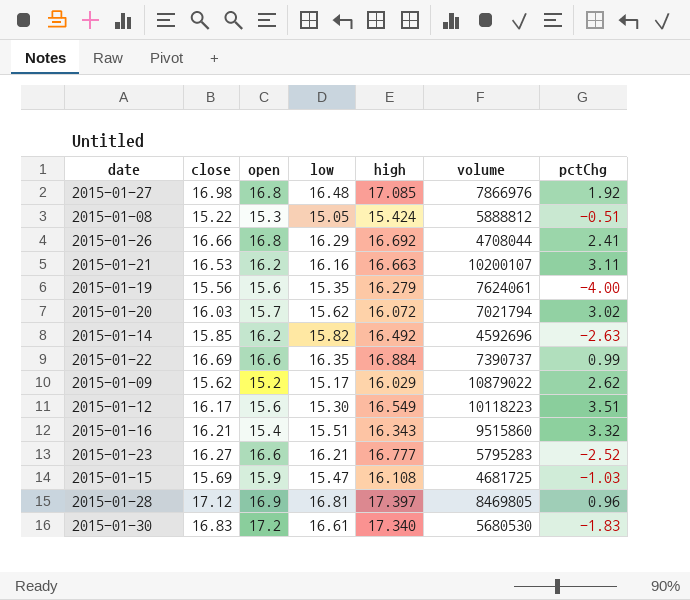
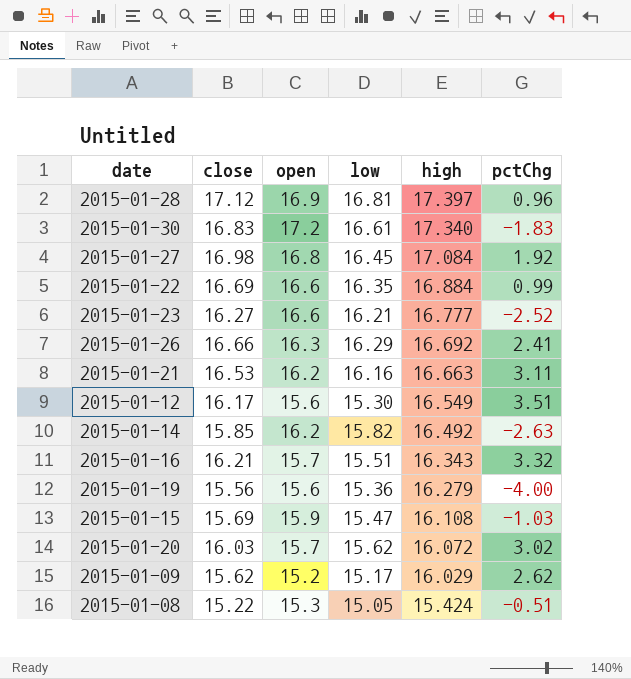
row order: none -> high descending
column volume | position: 6 -> none
2015-01-27 | low: 16.48 -> 16.45
2015-01-27 | high: 17.085 -> 17.084
2015-01-26 | open: 16.8 -> 16.3
2015-01-16 | open: 15.4 -> 15.7
2015-01-19 | low: 15.35 -> 15.36

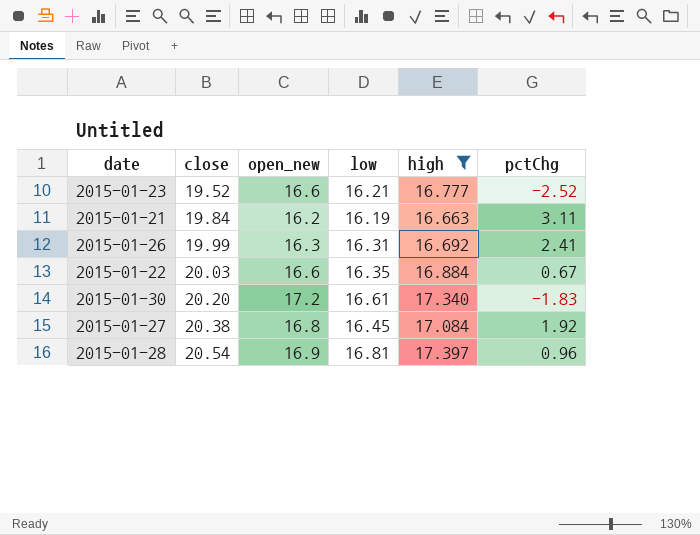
filter: none -> high >= 16.663
row order: high descending -> close ascending
column name: open -> open_new
2015-01-23 | close: 16.27 -> 19.52
2015-01-21 | close: 16.53 -> 19.84
2015-01-21 | low: 16.16 -> 16.19
2015-01-26 | close: 16.66 -> 19.99
2015-01-26 | low: 16.29 -> 16.31
2015-01-22 | close: 16.69 -> 20.03
2015-01-22 | pctChg: 0.99 -> 0.67
2015-01-30 | close: 16.83 -> 20.20
2015-01-27 | close: 16.98 -> 20.38
2015-01-28 | close: 17.12 -> 20.54

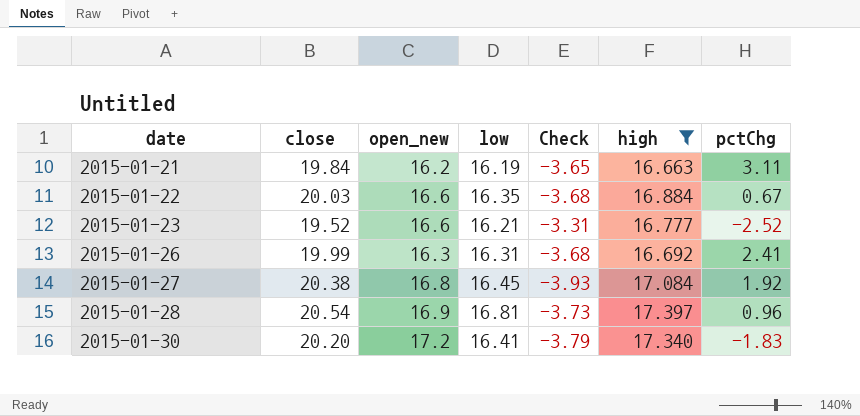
row order: close ascending -> date ascending
column Check | formula: none -> [low] - [close]
2015-01-30 | low: 16.61 -> 16.41

